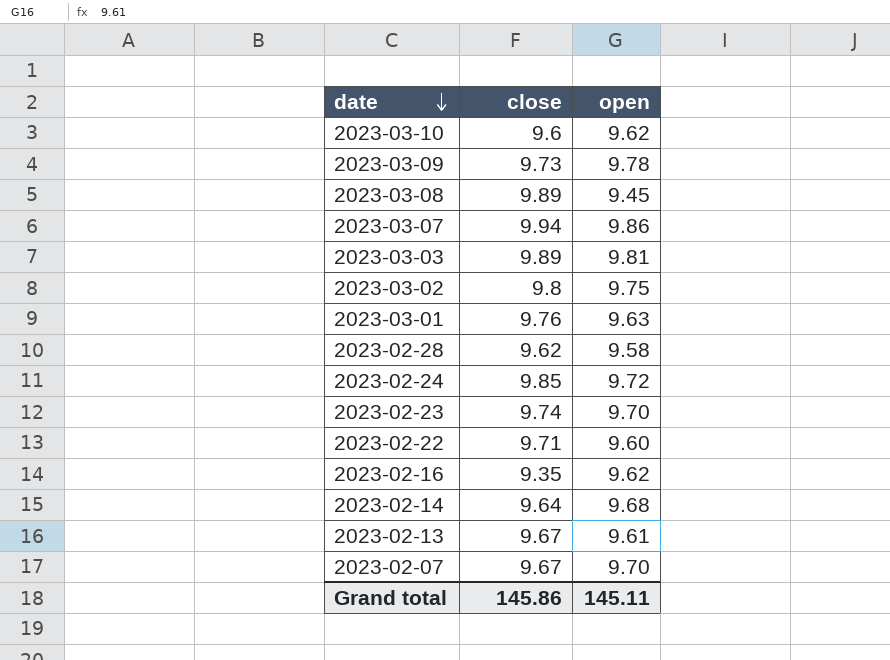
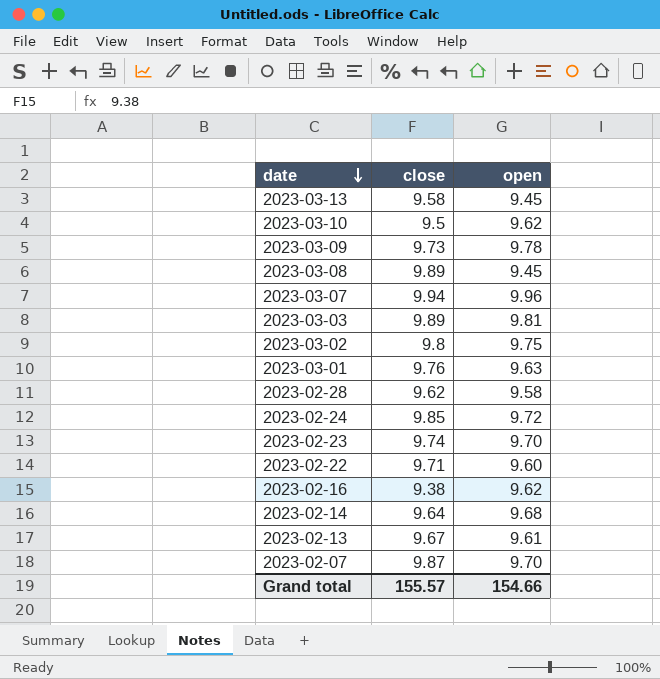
row 2023-03-13: none -> 9.58 | 9.45
2023-03-10 | close: 9.6 -> 9.5
2023-03-07 | open: 9.86 -> 9.96
2023-02-16 | close: 9.35 -> 9.38
2023-02-07 | close: 9.67 -> 9.87
Grand total | close: 145.86 -> 155.57
Grand total | open: 145.11 -> 154.66

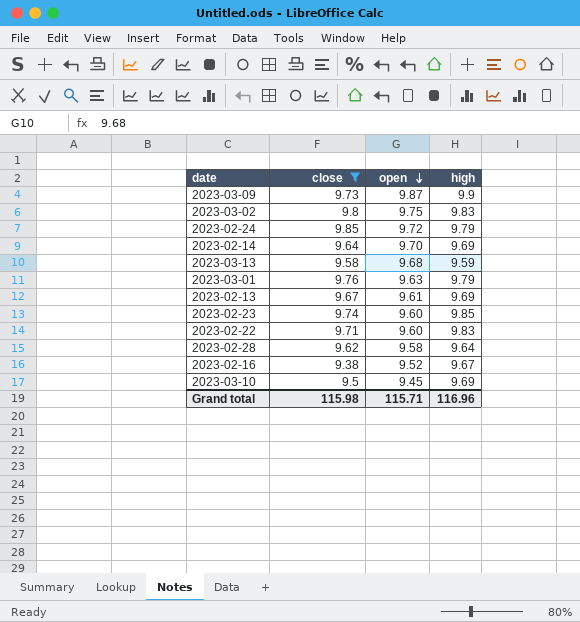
filter: none -> close <= 9.85
row order: date descending -> open descending
column high | position: none -> 4
2023-03-09 | open: 9.78 -> 9.87
2023-02-14 | open: 9.68 -> 9.70
2023-03-13 | open: 9.45 -> 9.68
2023-02-23 | open: 9.70 -> 9.60
2023-02-16 | open: 9.62 -> 9.52
2023-03-10 | open: 9.62 -> 9.45
Grand total | close: 155.57 -> 115.98
Grand total | open: 154.66 -> 115.71

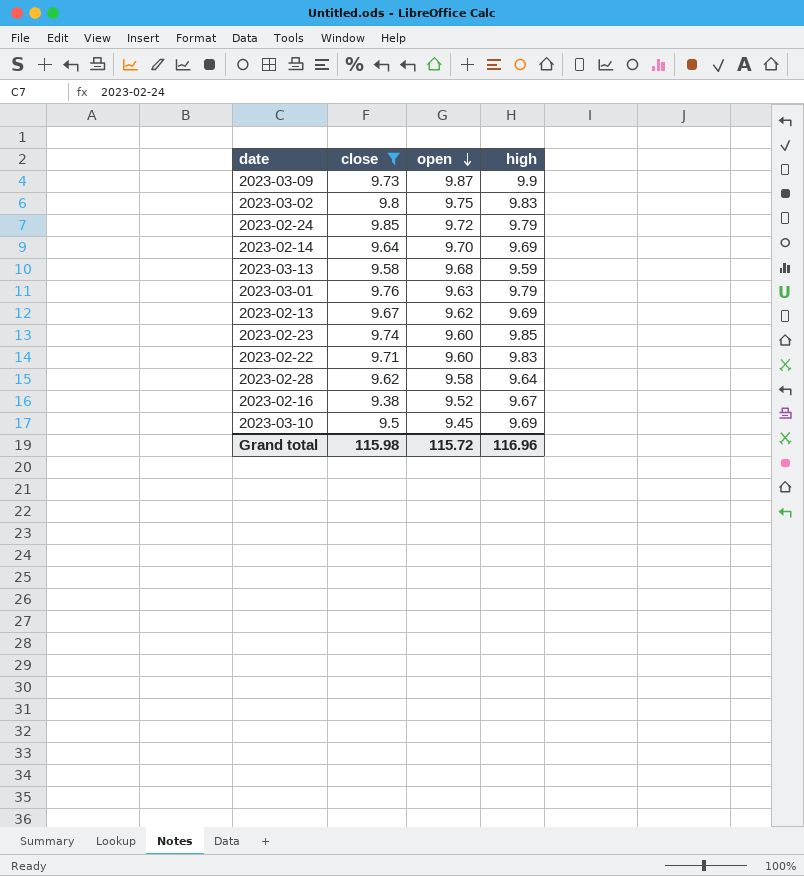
2023-02-13 | open: 9.61 -> 9.62
Grand total | open: 115.71 -> 115.72

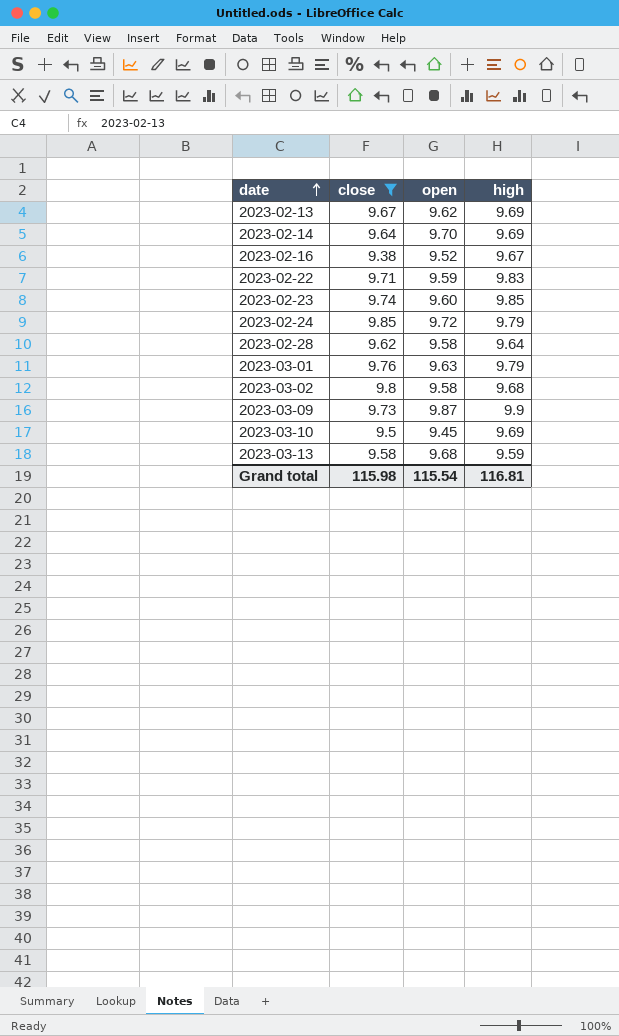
row order: open descending -> date ascending
2023-02-22 | open: 9.60 -> 9.59
2023-03-02 | open: 9.75 -> 9.58
2023-03-02 | high: 9.83 -> 9.68
Grand total | open: 115.72 -> 115.54
Grand total | high: 116.96 -> 116.81

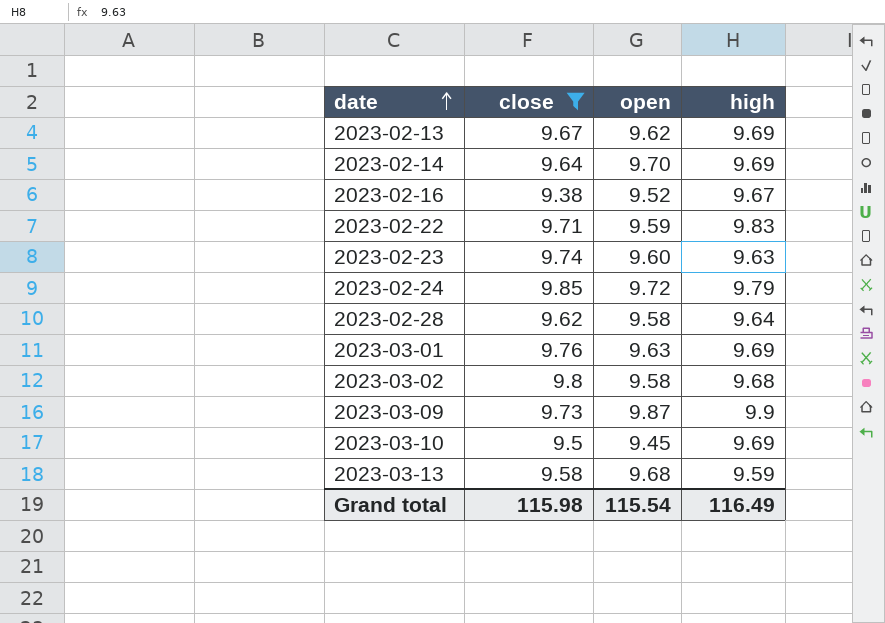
2023-02-23 | high: 9.85 -> 9.63
2023-03-01 | high: 9.79 -> 9.69
Grand total | high: 116.81 -> 116.49

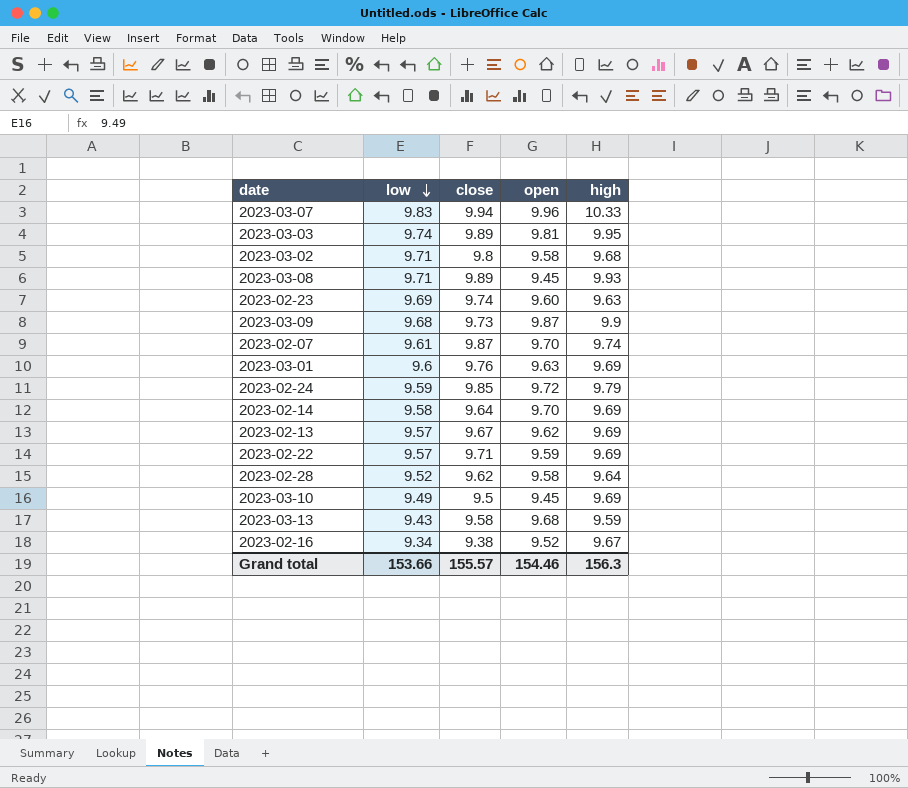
filter: close <= 9.85 -> none
row order: date ascending -> low descending
column low | position: none -> 2
2023-02-22 | high: 9.83 -> 9.69
Grand total | close: 115.98 -> 155.57
Grand total | open: 115.54 -> 154.46
Grand total | high: 116.49 -> 156.3

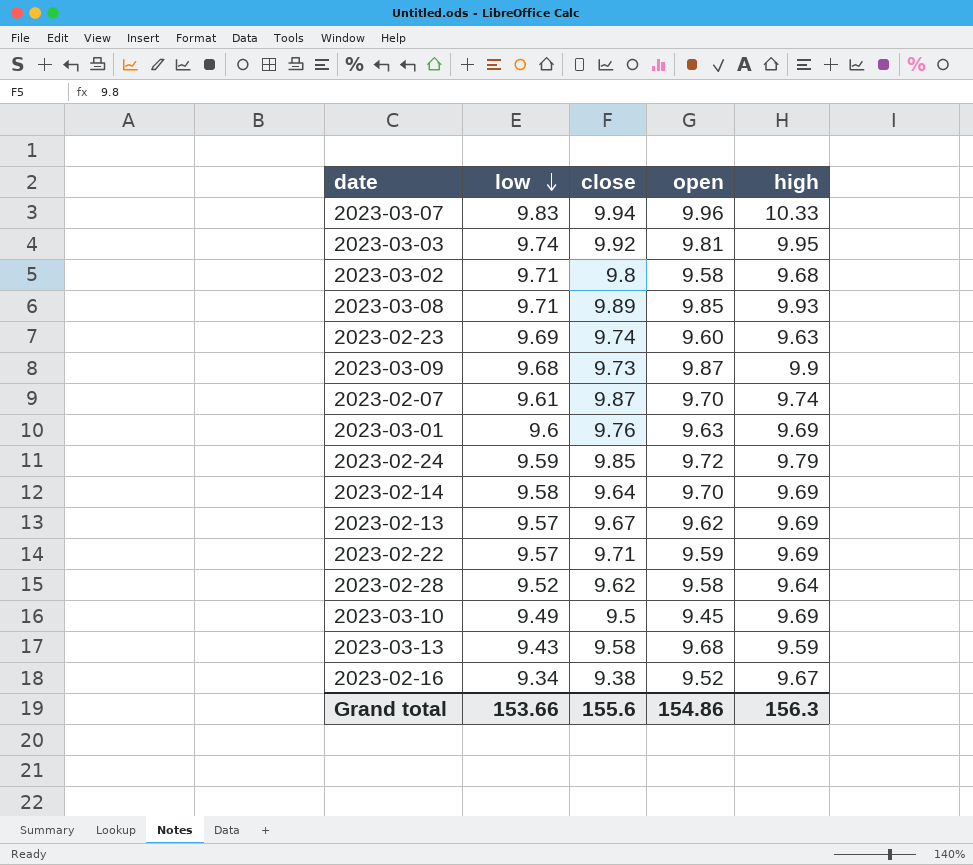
2023-03-03 | close: 9.89 -> 9.92
2023-03-08 | open: 9.45 -> 9.85
Grand total | close: 155.57 -> 155.6
Grand total | open: 154.46 -> 154.86

